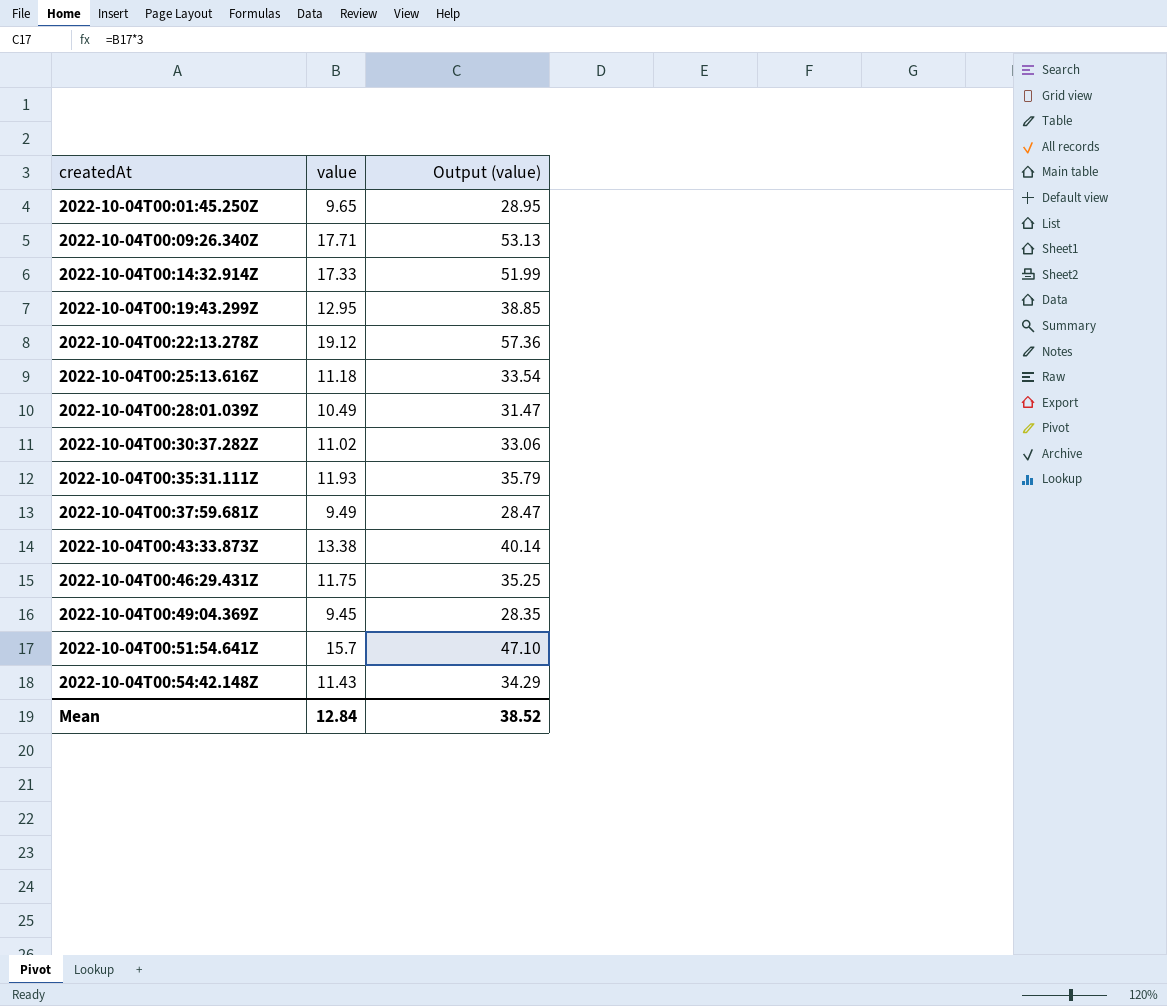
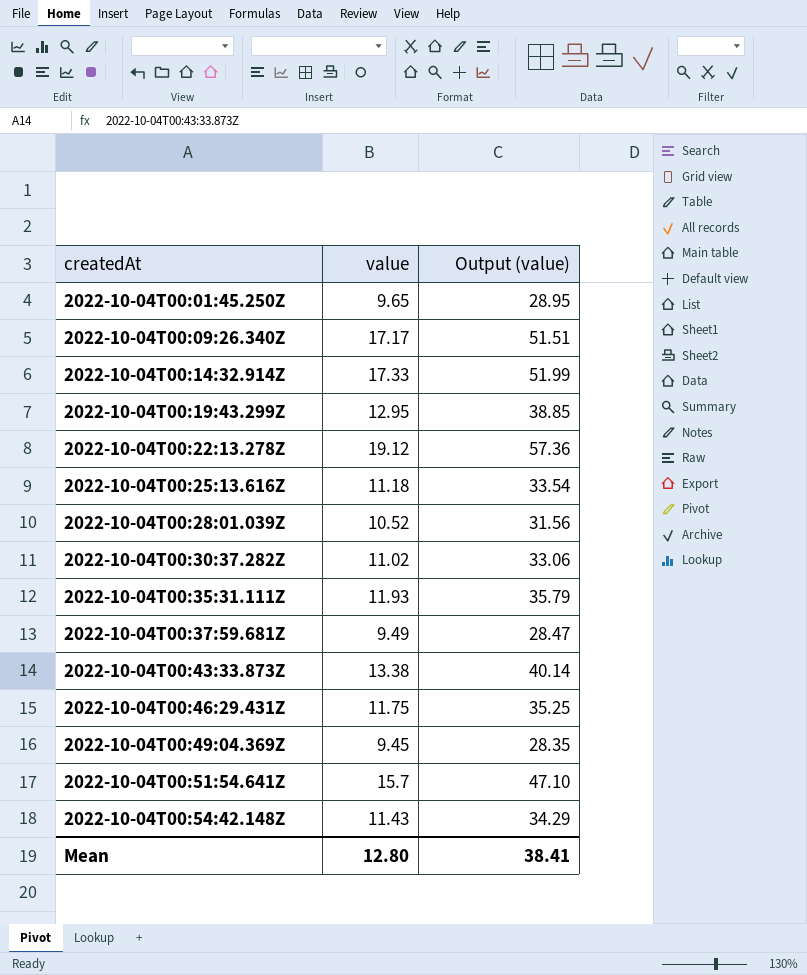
2022-10-04T00:09:26.340Z | value: 17.71 -> 17.17
2022-10-04T00:09:26.340Z | Output (value): 53.13 -> 51.51
2022-10-04T00:28:01.039Z | value: 10.49 -> 10.52
2022-10-04T00:28:01.039Z | Output (value): 31.47 -> 31.56
Mean | value: 12.84 -> 12.80
Mean | Output (value): 38.52 -> 38.41

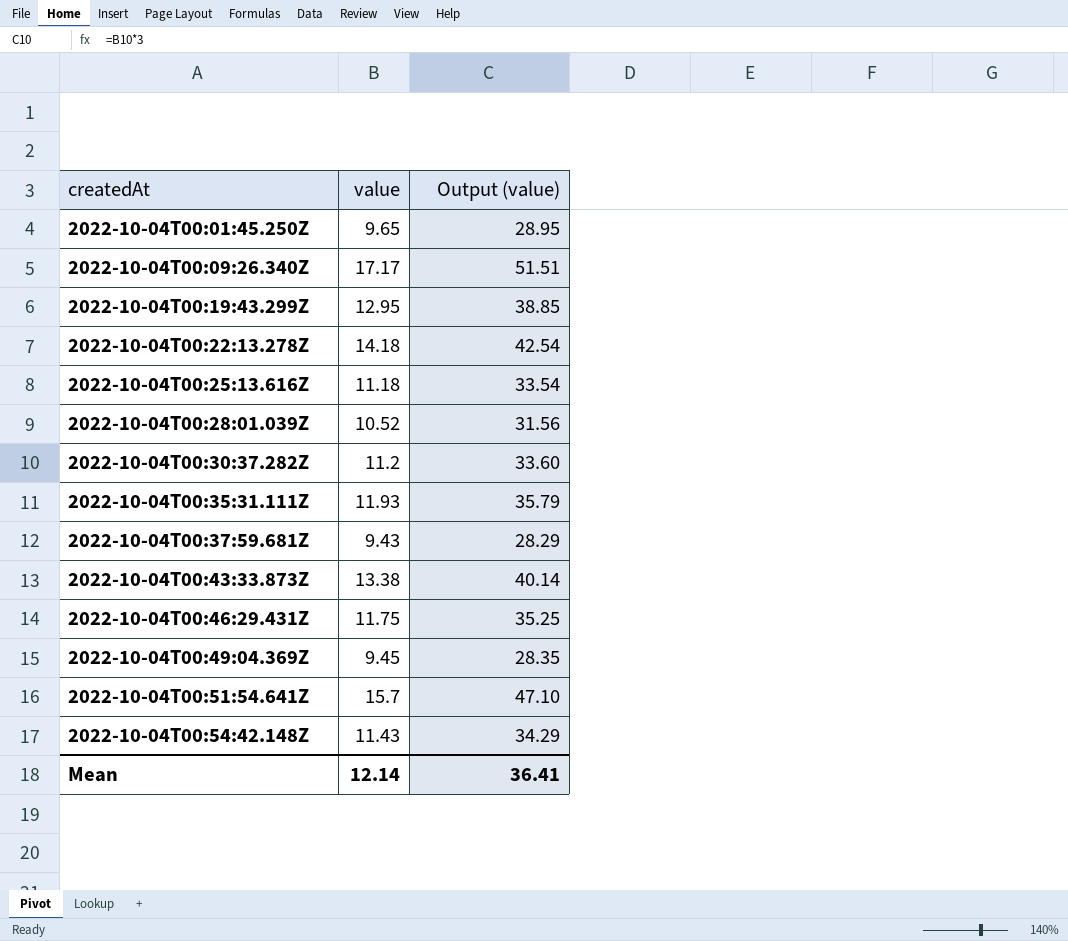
row 2022-10-04T00:14:32.914Z: 17.33 | 51.99 -> none
2022-10-04T00:22:13.278Z | value: 19.12 -> 14.18
2022-10-04T00:22:13.278Z | Output (value): 57.36 -> 42.54
2022-10-04T00:30:37.282Z | value: 11.02 -> 11.2
2022-10-04T00:30:37.282Z | Output (value): 33.06 -> 33.60
2022-10-04T00:37:59.681Z | value: 9.49 -> 9.43
2022-10-04T00:37:59.681Z | Output (value): 28.47 -> 28.29
Mean | value: 12.80 -> 12.14
Mean | Output (value): 38.41 -> 36.41

